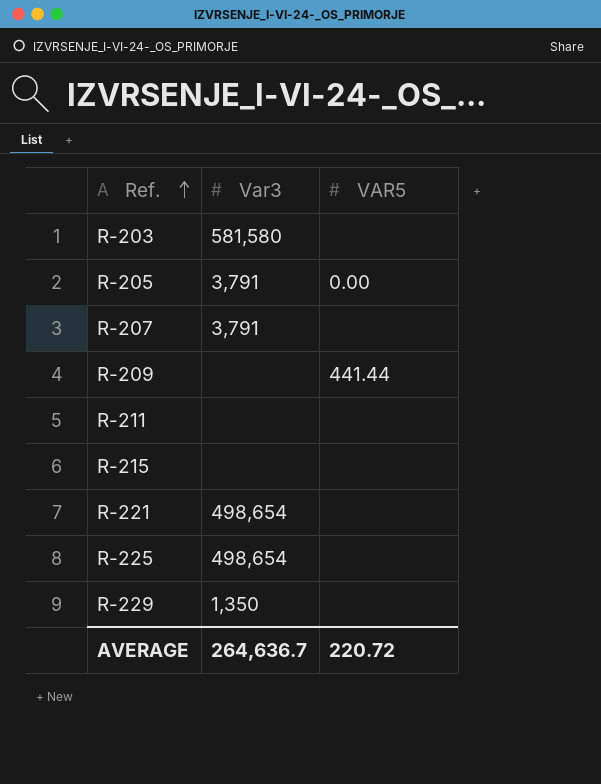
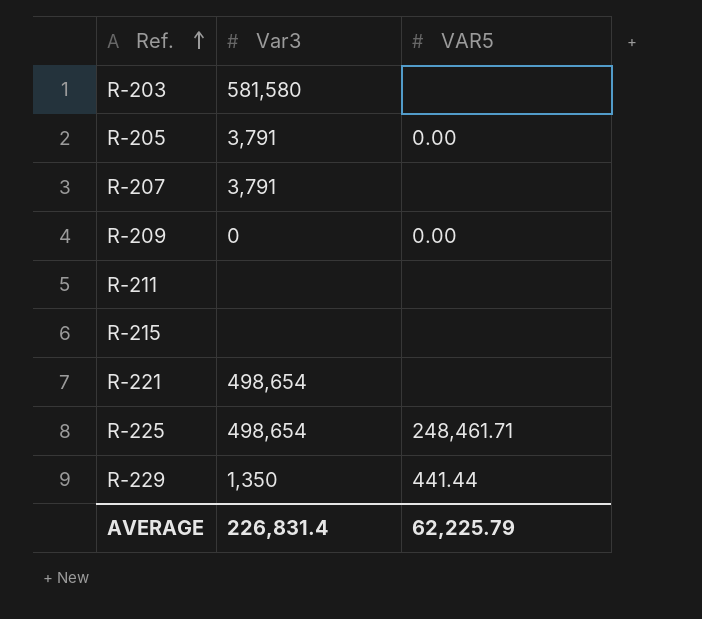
R-209 | Var3: none -> 0
R-209 | VAR5: 441.44 -> 0.00
R-225 | VAR5: none -> 248,461.71
R-229 | VAR5: none -> 441.44
AVERAGE | Var3: 264,636.7 -> 226,831.4
AVERAGE | VAR5: 220.72 -> 62,225.79

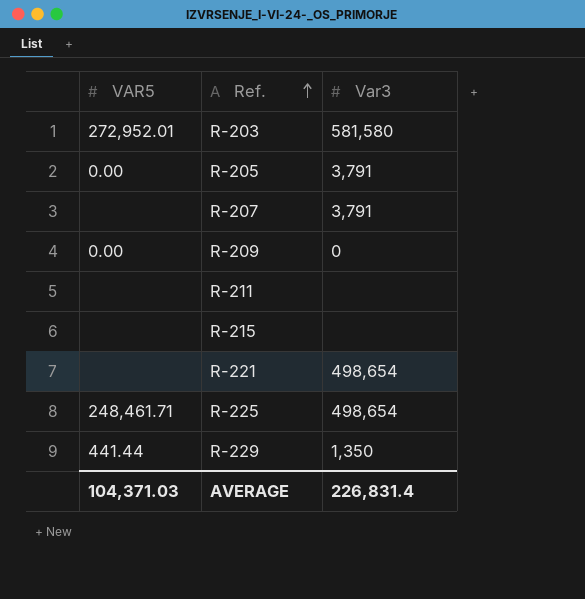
column VAR5 | position: 3 -> 1
R-203 | VAR5: none -> 272,952.01
AVERAGE | VAR5: 62,225.79 -> 104,371.03

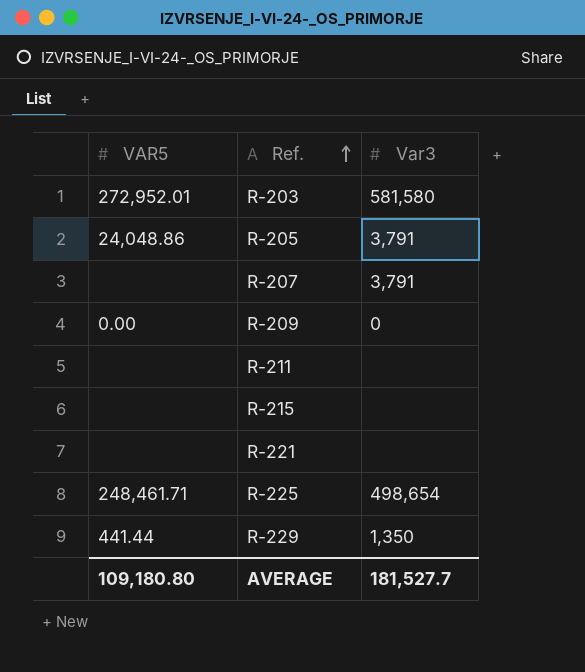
R-205 | VAR5: 0.00 -> 24,048.86
R-221 | Var3: 498,654 -> none
AVERAGE | VAR5: 104,371.03 -> 109,180.80
AVERAGE | Var3: 226,831.4 -> 181,527.7

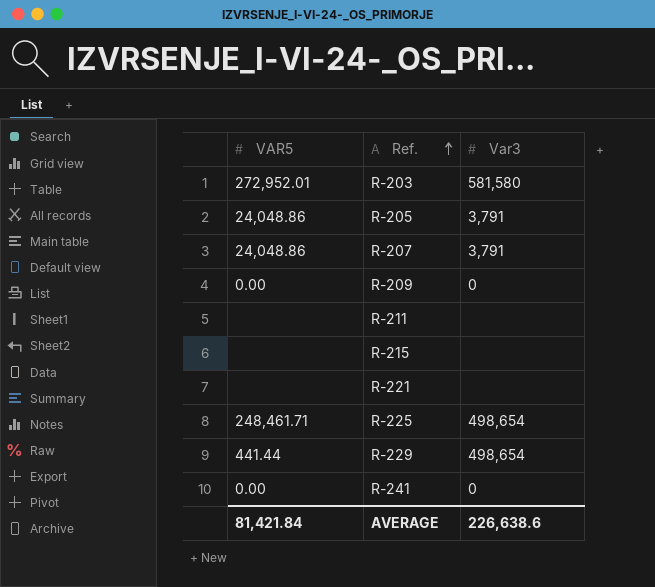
R-207 | VAR5: none -> 24,048.86
R-229 | Var3: 1,350 -> 498,654
row R-241: none -> 0.00 | 0
AVERAGE | VAR5: 109,180.80 -> 81,421.84
AVERAGE | Var3: 181,527.7 -> 226,638.6

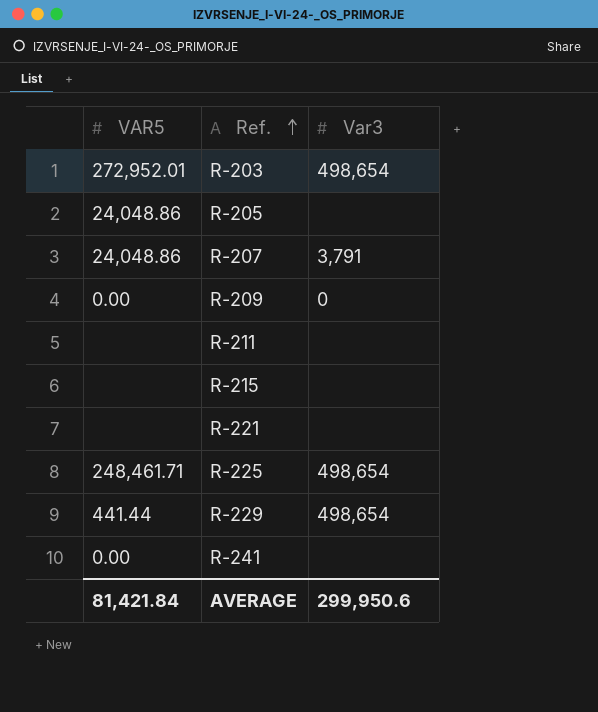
R-203 | Var3: 581,580 -> 498,654
R-205 | Var3: 3,791 -> none
R-241 | Var3: 0 -> none
AVERAGE | Var3: 226,638.6 -> 299,950.6

